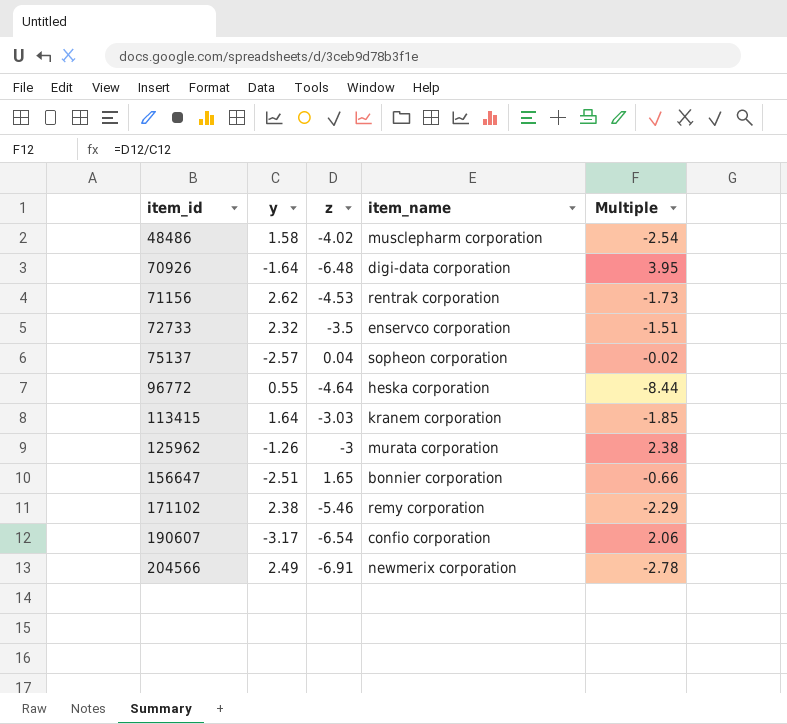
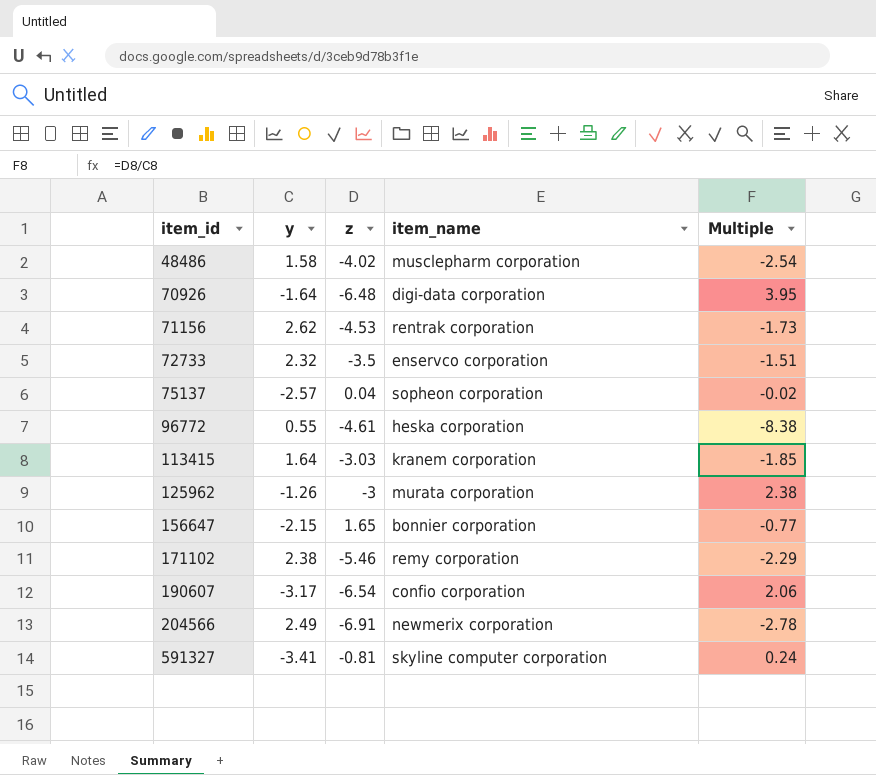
96772 | z: -4.64 -> -4.61
96772 | Multiple: -8.44 -> -8.38
156647 | y: -2.51 -> -2.15
156647 | Multiple: -0.66 -> -0.77
row 591327: none -> -3.41 | -0.81 | skyline computer corporation | 0.24

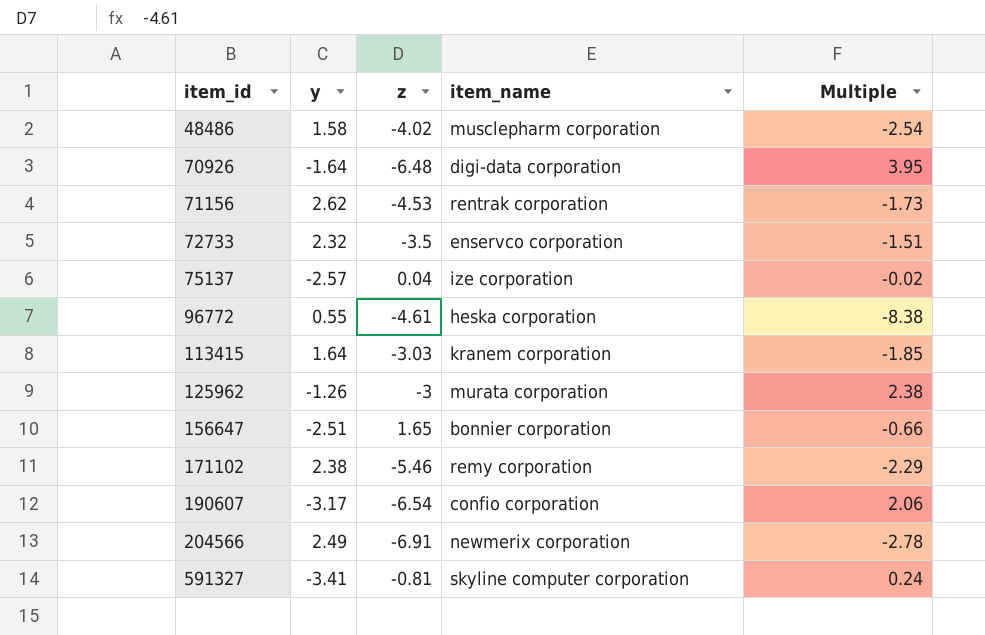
75137 | item_name: sopheon corporation -> ize corporation
156647 | y: -2.15 -> -2.51
156647 | Multiple: -0.77 -> -0.66

